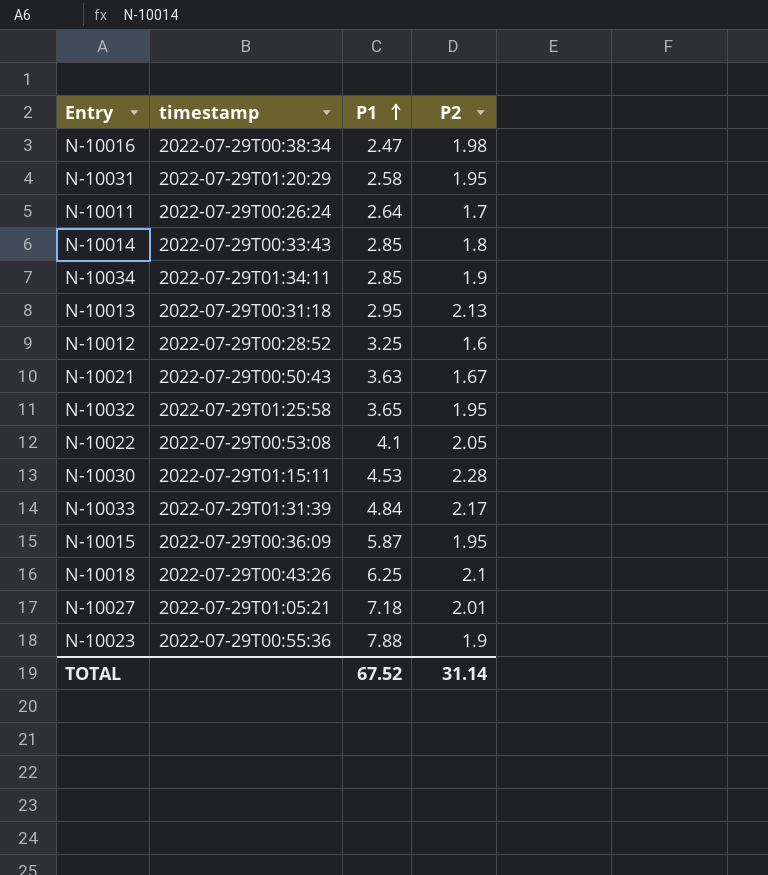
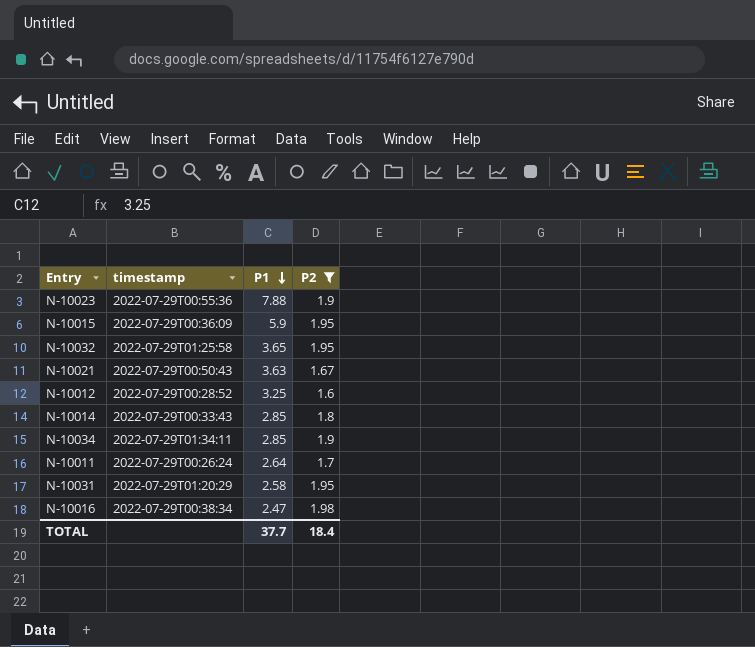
filter: none -> P2 <= 1.98
row order: P1 ascending -> P1 descending
N-10015 | P1: 5.87 -> 5.9
TOTAL | P1: 67.52 -> 37.7
TOTAL | P2: 31.14 -> 18.4

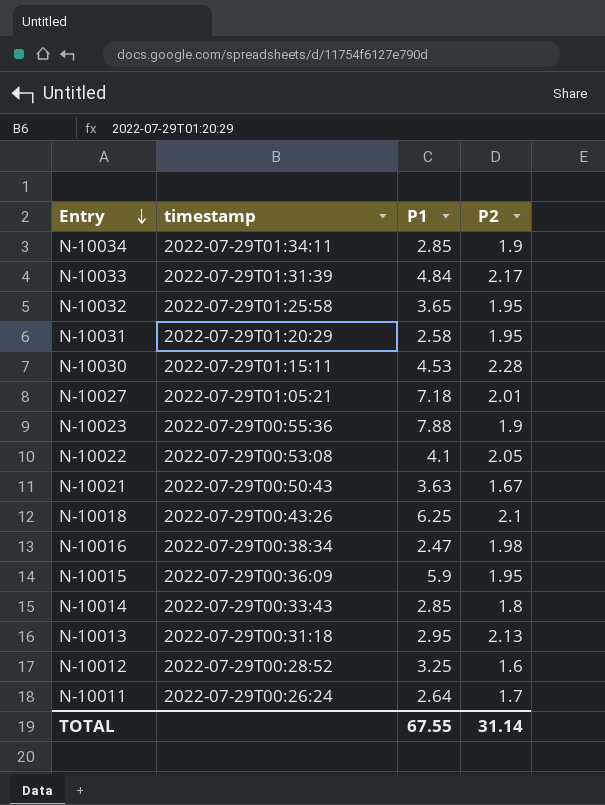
filter: P2 <= 1.98 -> none
row order: P1 descending -> Entry descending
TOTAL | P1: 37.7 -> 67.55
TOTAL | P2: 18.4 -> 31.14

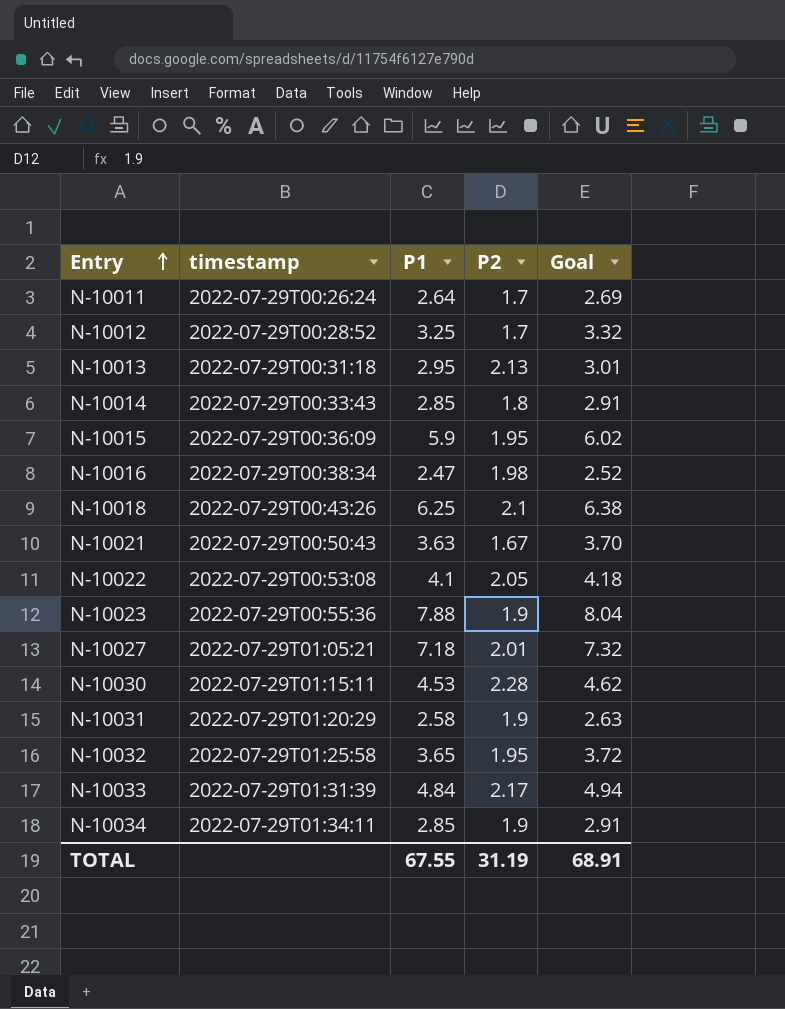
row order: Entry descending -> Entry ascending
column Goal | formula: none -> [P1] * 1.02
N-10012 | P2: 1.6 -> 1.7
N-10031 | P2: 1.95 -> 1.9
TOTAL | P2: 31.14 -> 31.19

